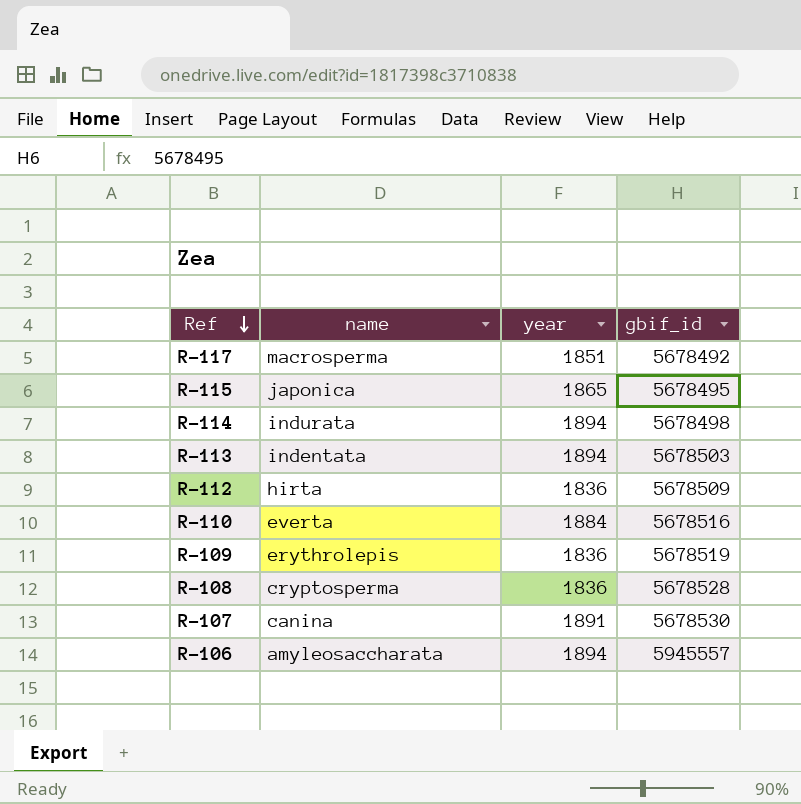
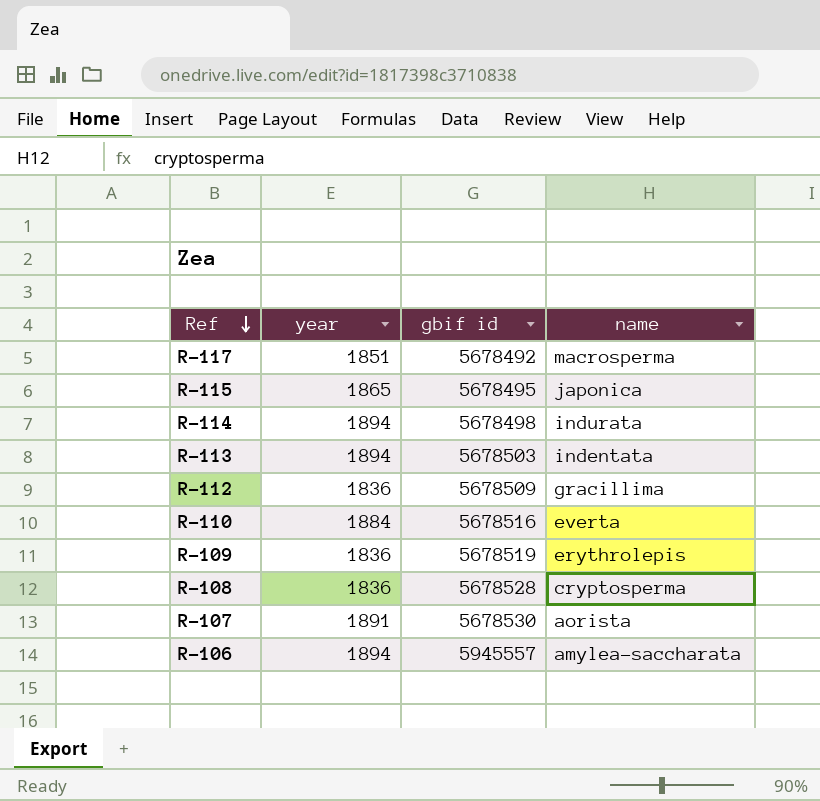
column name: gbif_id -> gbif id
column name | position: 2 -> 4
R-112 | name: hirta -> gracillima
R-107 | name: canina -> aorista
R-106 | name: amyleosaccharata -> amylea-saccharata

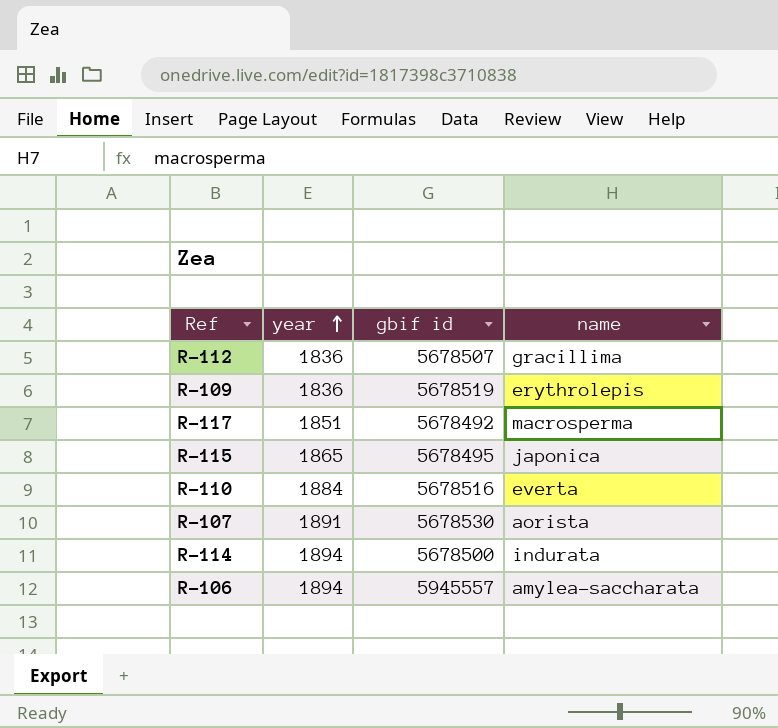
row order: Ref descending -> year ascending
row R-113: 1894 | 5678503 | indentata -> none
row R-108: 1836 | 5678528 | cryptosperma -> none
R-112 | gbif id: 5678509 -> 5678507
R-114 | gbif id: 5678498 -> 5678500

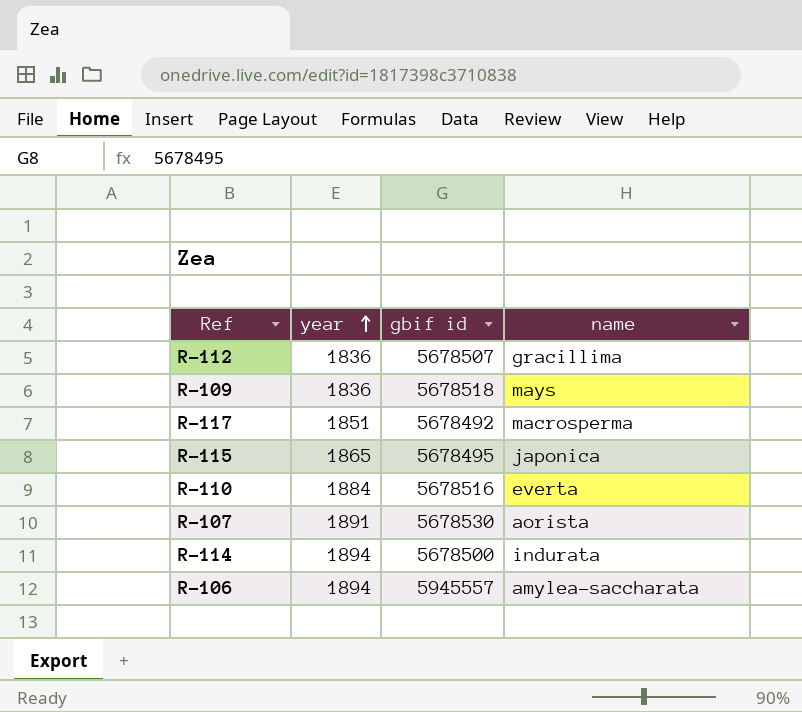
R-109 | gbif id: 5678519 -> 5678518
R-109 | name: erythrolepis -> mays

